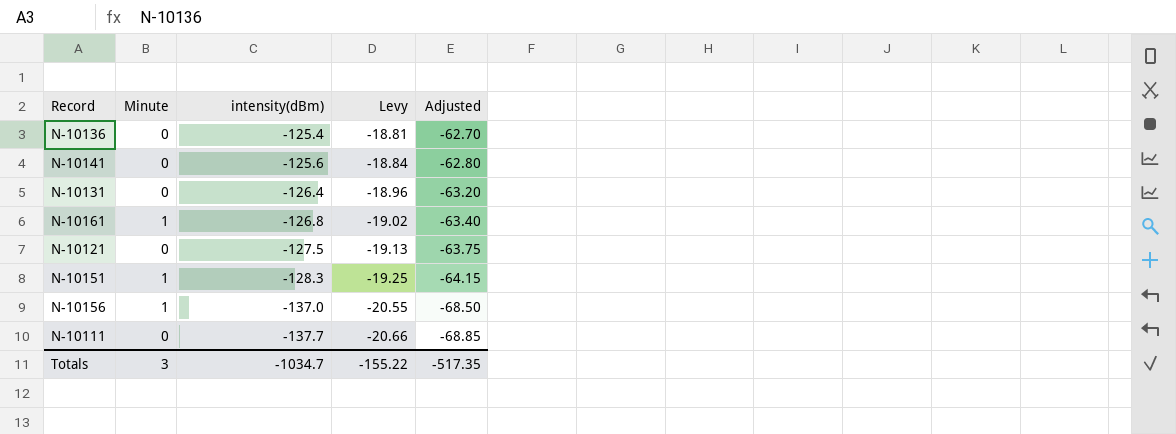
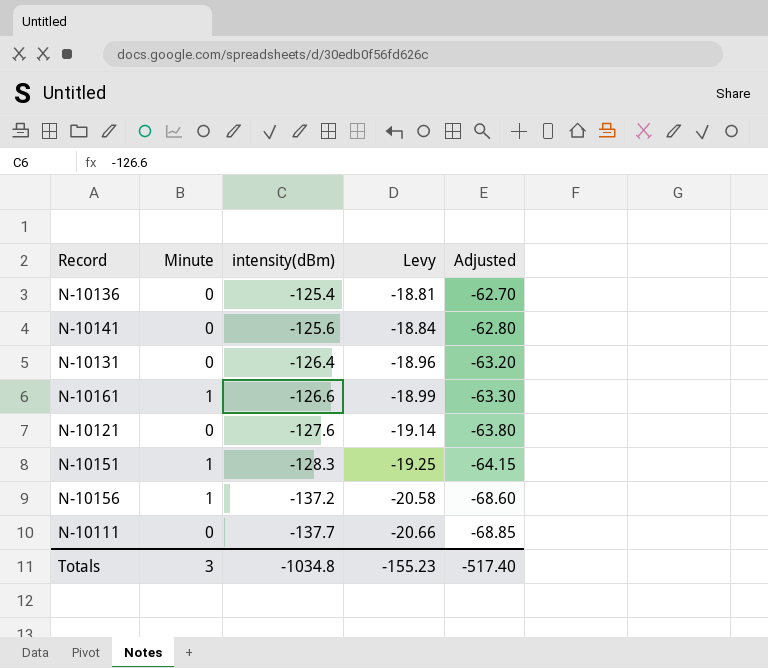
N-10161 | intensity(dBm): -126.8 -> -126.6
N-10161 | Levy: -19.02 -> -18.99
N-10161 | Adjusted: -63.40 -> -63.30
N-10121 | intensity(dBm): -127.5 -> -127.6
N-10121 | Levy: -19.13 -> -19.14
N-10121 | Adjusted: -63.75 -> -63.80
N-10156 | intensity(dBm): -137.0 -> -137.2
N-10156 | Levy: -20.55 -> -20.58
N-10156 | Adjusted: -68.50 -> -68.60
Totals | intensity(dBm): -1034.7 -> -1034.8
Totals | Levy: -155.22 -> -155.23
Totals | Adjusted: -517.35 -> -517.40

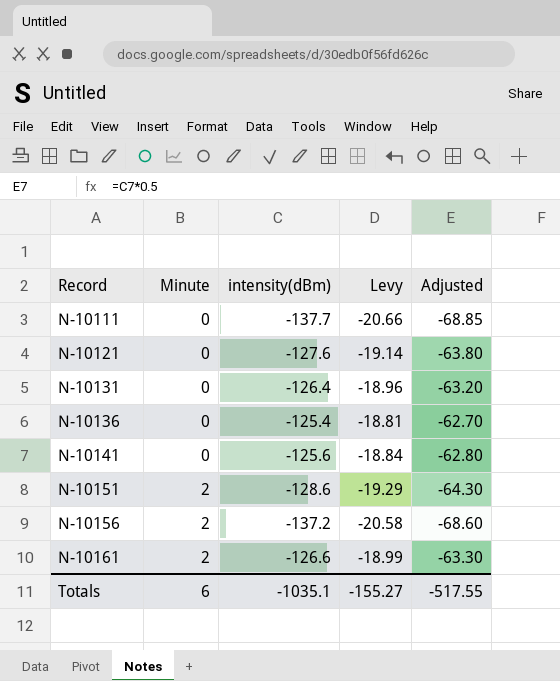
row order: intensity(dBm) descending -> Record ascending
N-10151 | Minute: 1 -> 2
N-10151 | intensity(dBm): -128.3 -> -128.6
N-10151 | Levy: -19.25 -> -19.29
N-10151 | Adjusted: -64.15 -> -64.30
N-10156 | Minute: 1 -> 2
N-10161 | Minute: 1 -> 2
Totals | Minute: 3 -> 6
Totals | intensity(dBm): -1034.8 -> -1035.1
Totals | Levy: -155.23 -> -155.27
Totals | Adjusted: -517.40 -> -517.55

